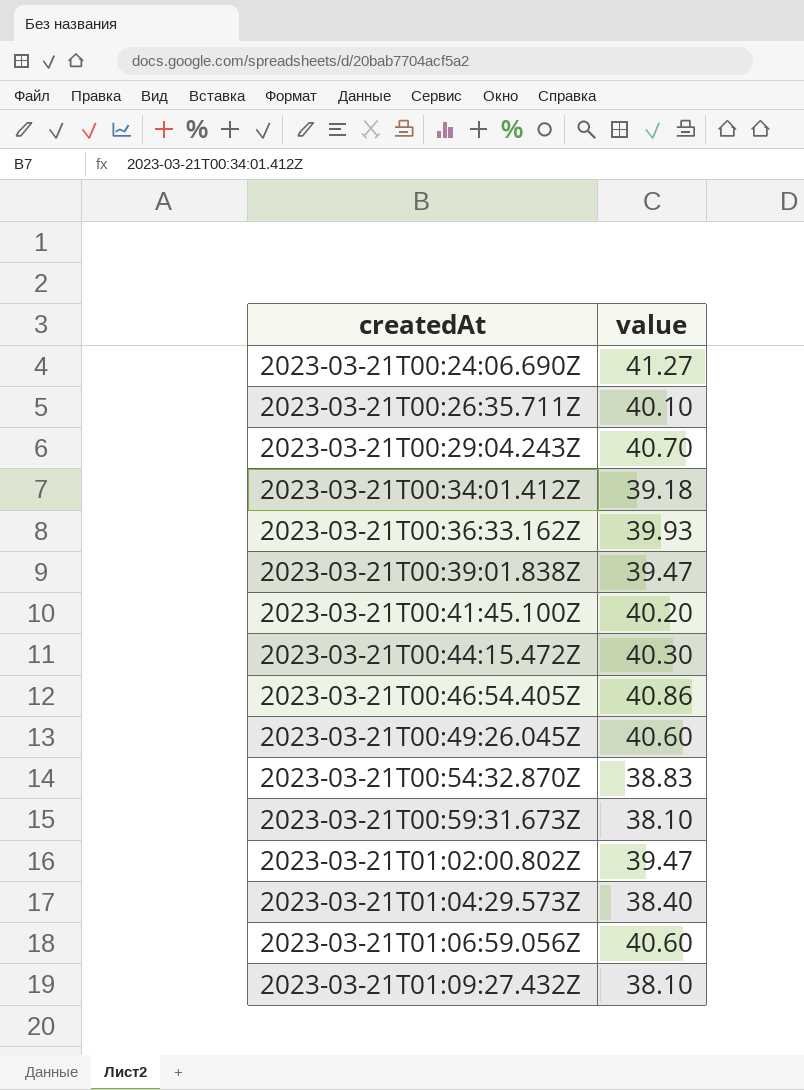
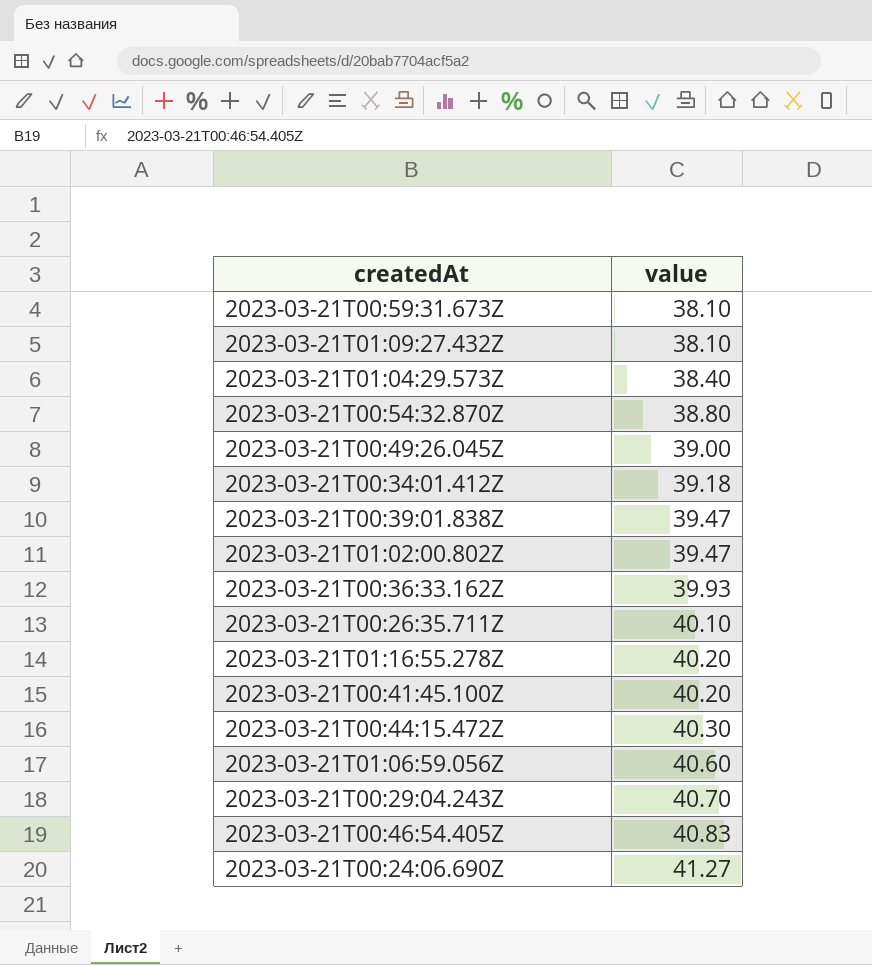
row order: createdAt ascending -> value ascending
2023-03-21T00:54:32.870Z | value: 38.83 -> 38.80
2023-03-21T00:49:26.045Z | value: 40.60 -> 39.00
row 2023-03-21T01:16:55.278Z: none -> 40.20
2023-03-21T00:46:54.405Z | value: 40.86 -> 40.83

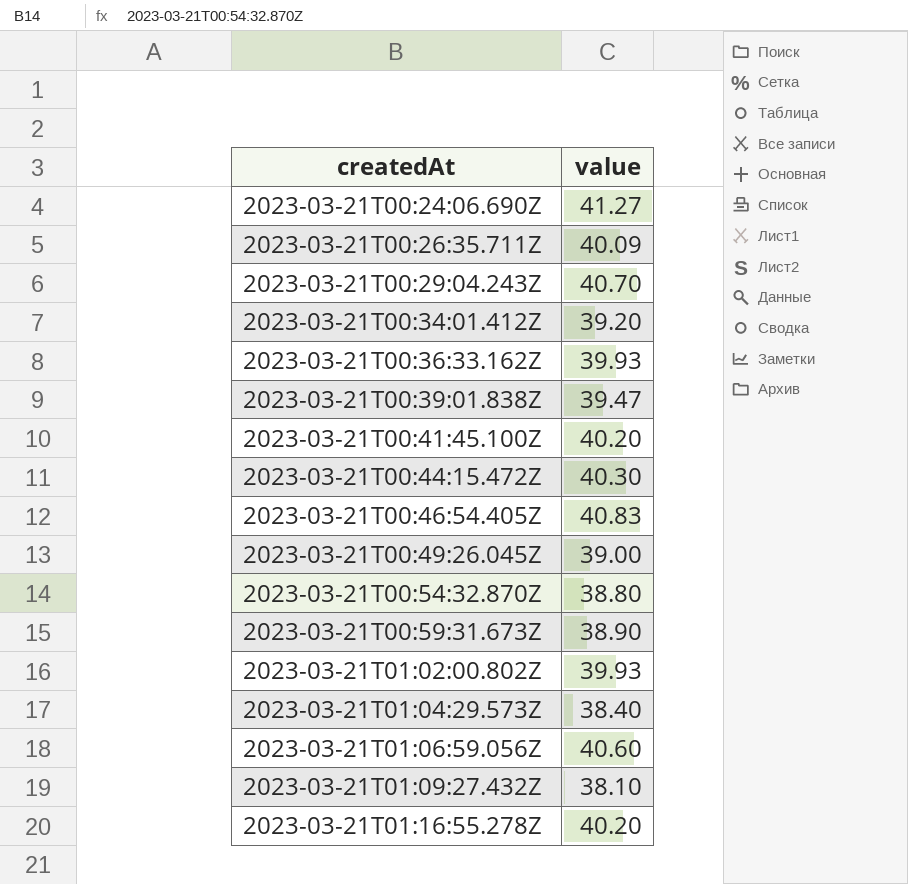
row order: value ascending -> createdAt ascending
2023-03-21T00:26:35.711Z | value: 40.10 -> 40.09
2023-03-21T00:34:01.412Z | value: 39.18 -> 39.20
2023-03-21T00:59:31.673Z | value: 38.10 -> 38.90
2023-03-21T01:02:00.802Z | value: 39.47 -> 39.93

